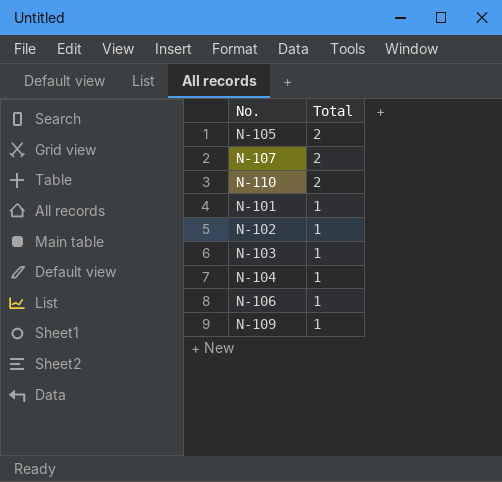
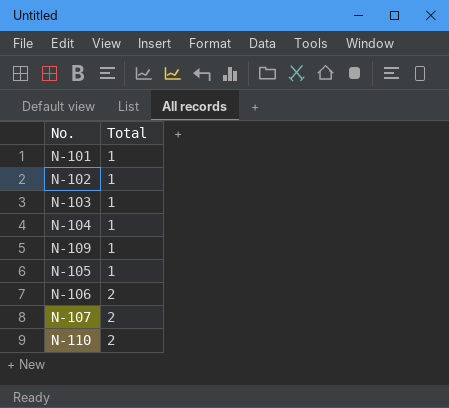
row order: Total descending -> Total ascending
N-105 | Total: 2 -> 1
N-106 | Total: 1 -> 2

